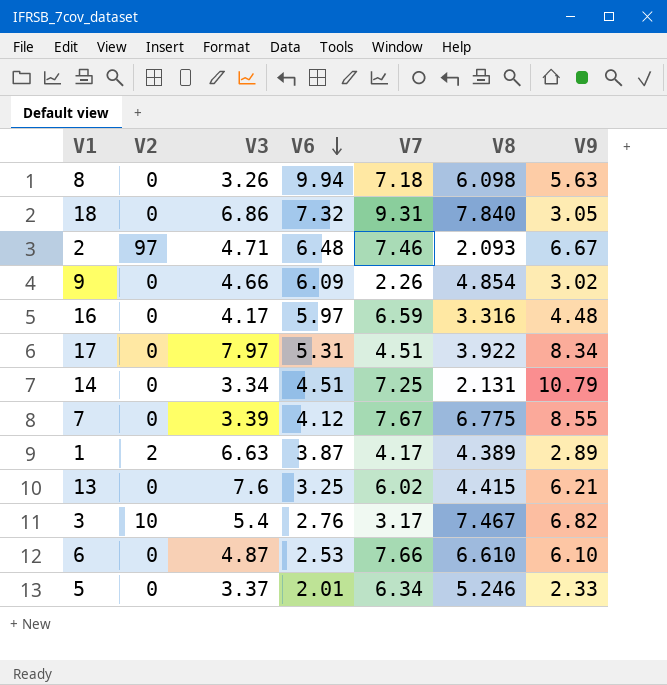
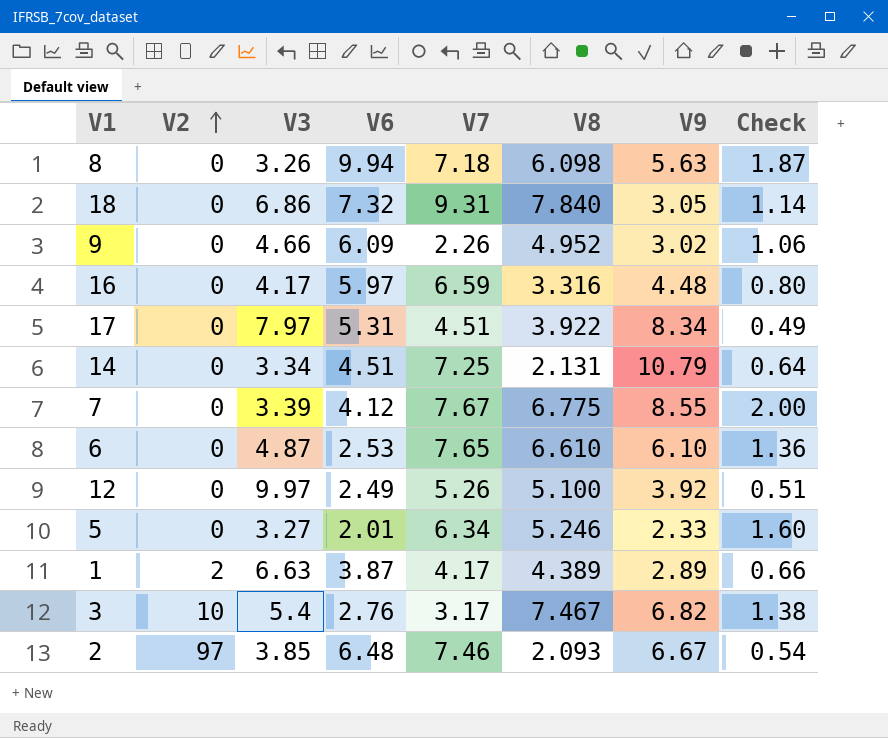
row order: V6 descending -> V2 ascending
column Check | formula: none -> [V8] / [V3]
row 13: 0 | 7.6 | 3.25 | 6.02 | 4.415 | 6.21 -> none
9 | V8: 4.854 -> 4.952
6 | V7: 7.66 -> 7.65
row 12: none -> 0 | 9.97 | 2.49 | 5.26 | 5.100 | 3.92 | 0.51
5 | V3: 3.37 -> 3.27
2 | V3: 4.71 -> 3.85

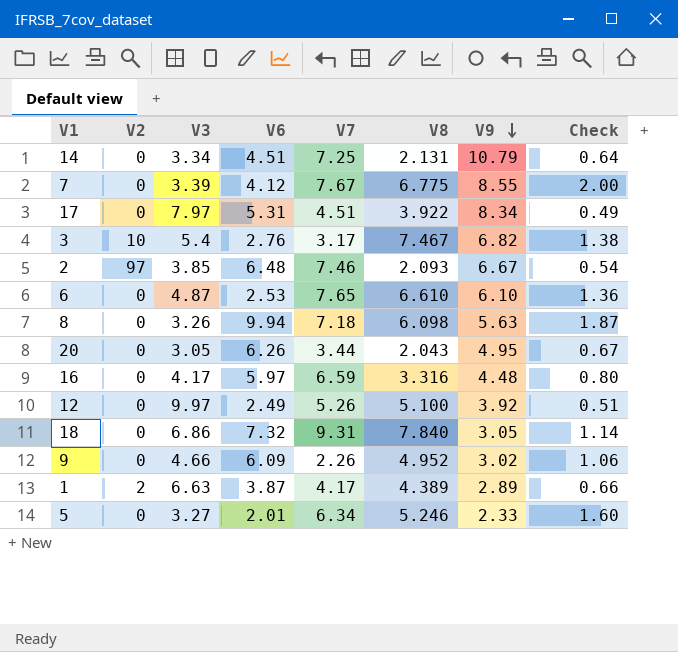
row order: V2 ascending -> V9 descending
row 20: none -> 0 | 3.05 | 6.26 | 3.44 | 2.043 | 4.95 | 0.67

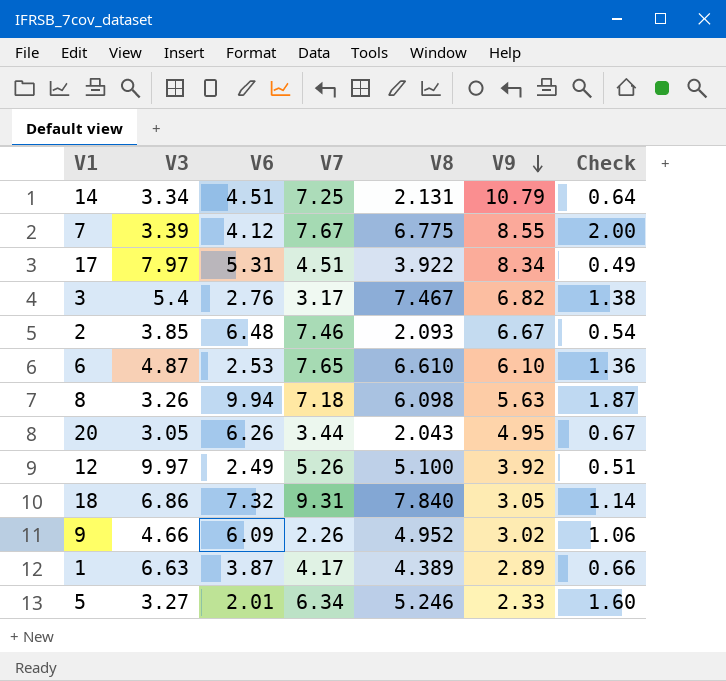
column V2 | position: 2 -> none
row 16: 0 | 4.17 | 5.97 | 6.59 | 3.316 | 4.48 | 0.80 -> none

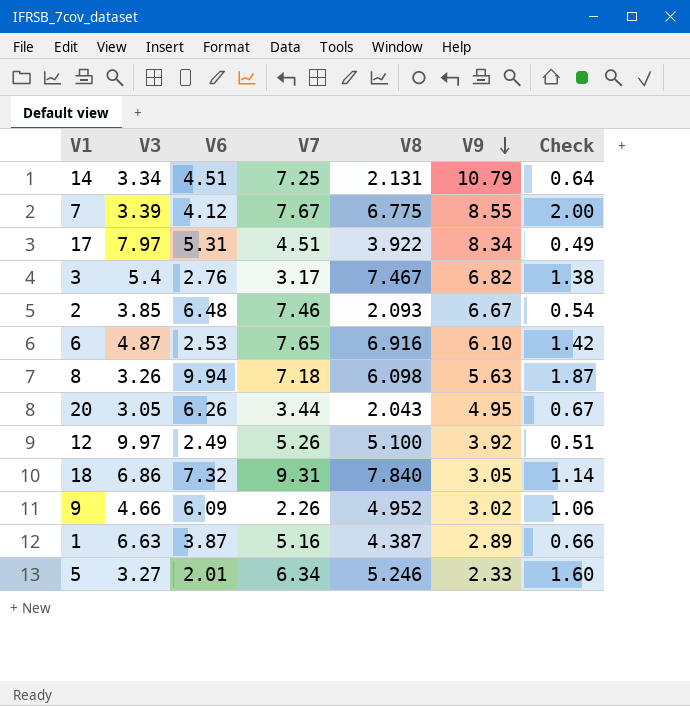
6 | V8: 6.610 -> 6.916
6 | Check: 1.36 -> 1.42
1 | V7: 4.17 -> 5.16
1 | V8: 4.389 -> 4.387

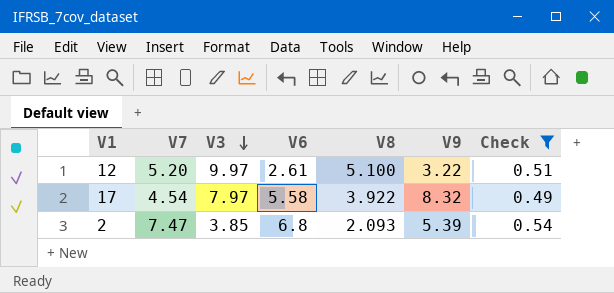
filter: none -> Check <= 0.54
row order: V9 descending -> V3 descending
column V7 | position: 4 -> 2
12 | V7: 5.26 -> 5.20
12 | V6: 2.49 -> 2.61
12 | V9: 3.92 -> 3.22
17 | V7: 4.51 -> 4.54
17 | V6: 5.31 -> 5.58
17 | V9: 8.34 -> 8.32
2 | V7: 7.46 -> 7.47
2 | V6: 6.48 -> 6.8
2 | V9: 6.67 -> 5.39

